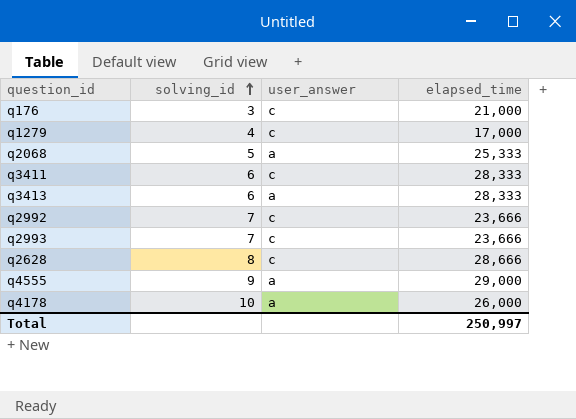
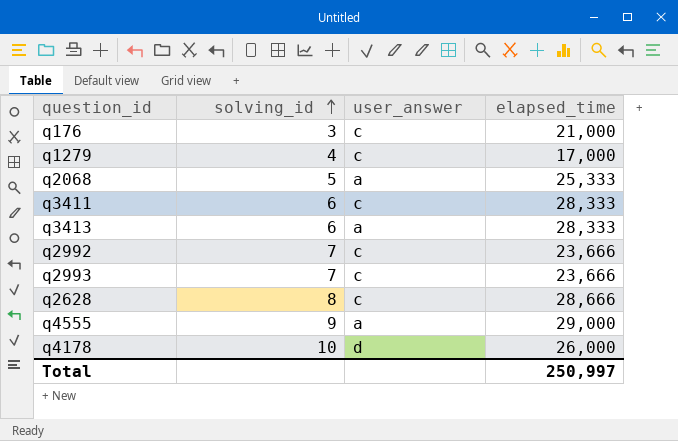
q4178 | user_answer: a -> d

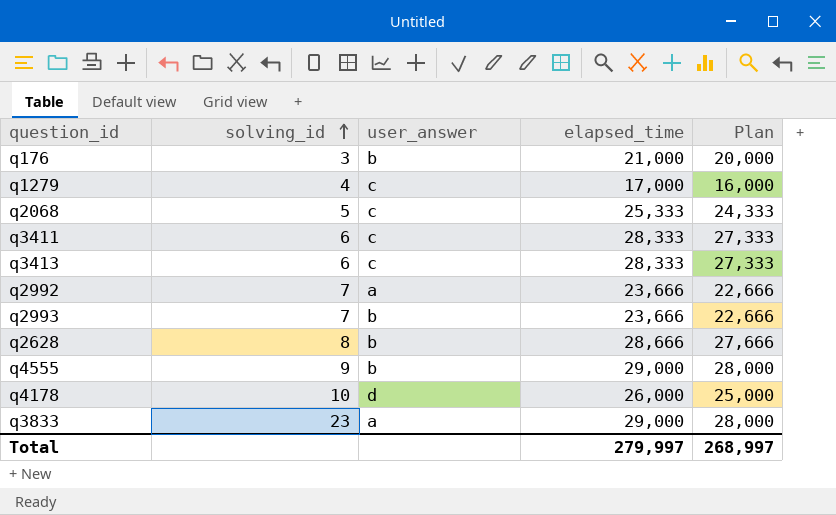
column Plan | formula: none -> [elapsed_time] - 1000
q176 | user_answer: c -> b
q2068 | user_answer: a -> c
q3413 | user_answer: a -> c
q2992 | user_answer: c -> a
q2993 | user_answer: c -> b
q2628 | user_answer: c -> b
q4555 | user_answer: a -> b
row q3833: none -> 23 | a | 29,000 | 28,000
Total | elapsed_time: 250,997 -> 279,997

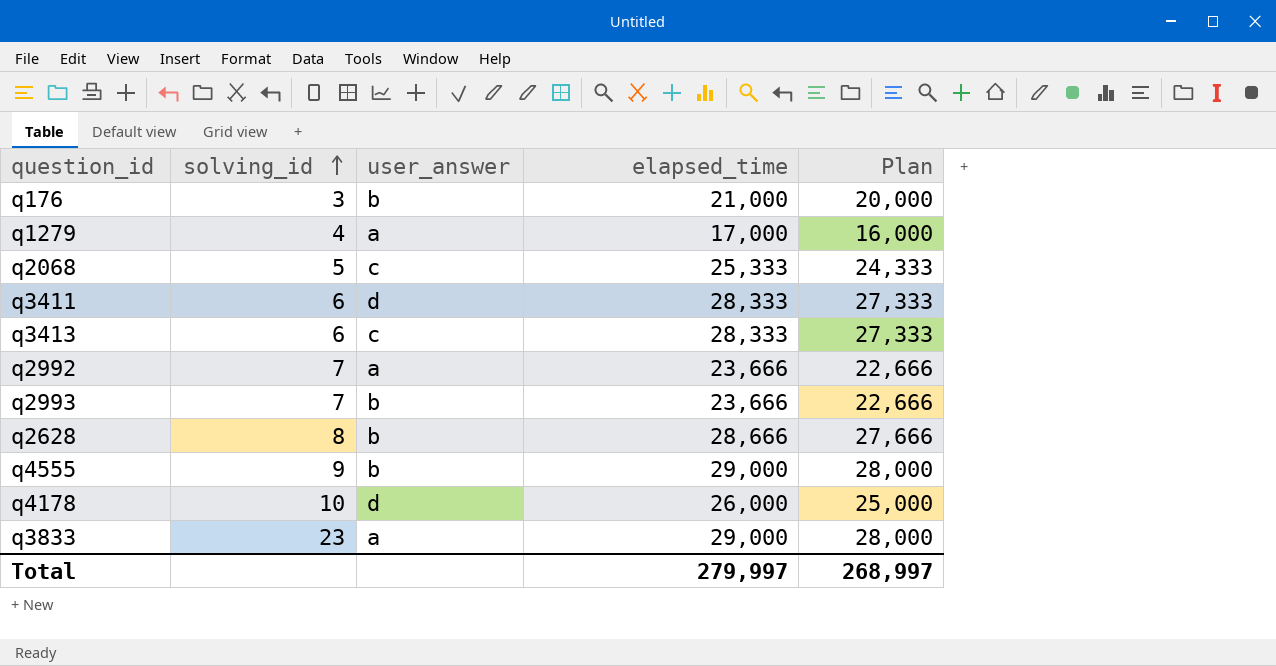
q1279 | user_answer: c -> a
q3411 | user_answer: c -> d

